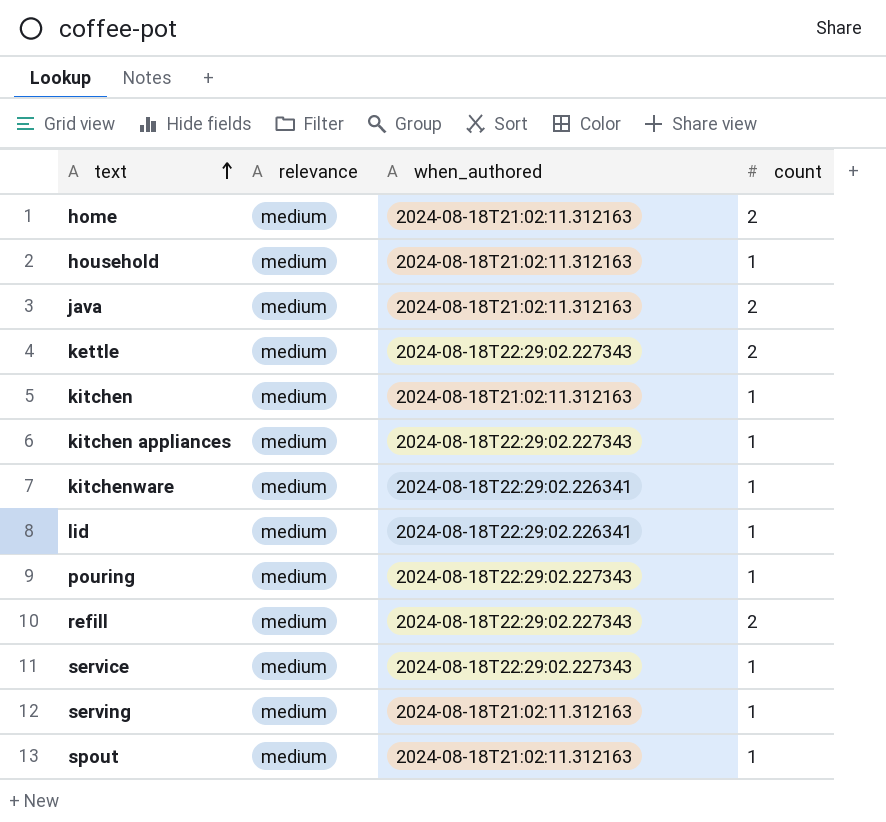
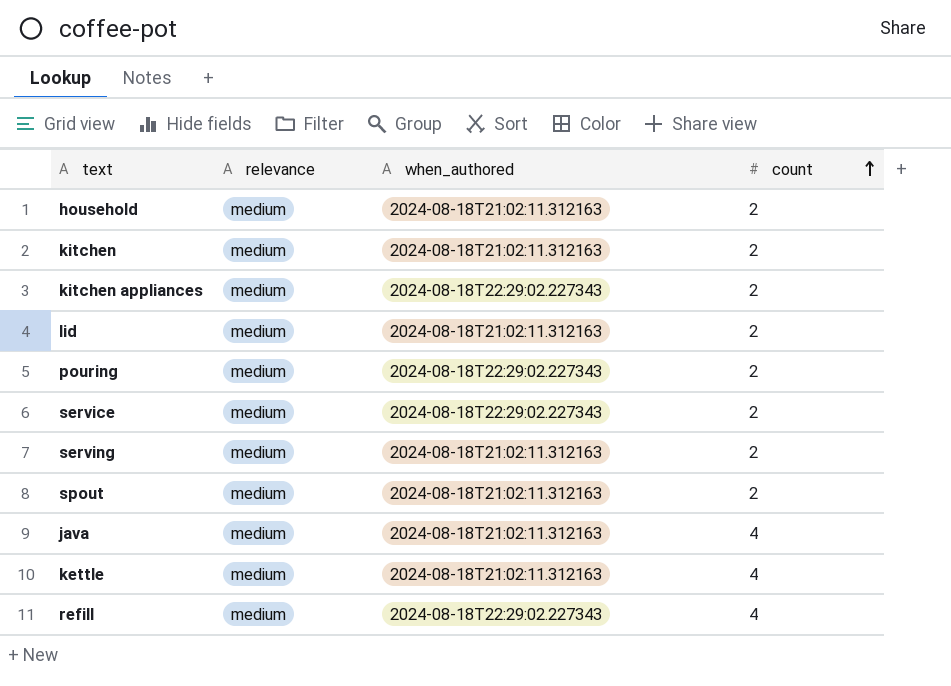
row order: text ascending -> count ascending
row home: medium | 2024-08-18T21:02:11.312163 | 2 -> none
row kitchenware: medium | 2024-08-18T22:29:02.226341 | 1 -> none
household | count: 1 -> 2
kitchen | count: 1 -> 2
kitchen appliances | count: 1 -> 2
lid | when_authored: 2024-08-18T22:29:02.226341 -> 2024-08-18T21:02:11.312163
lid | count: 1 -> 2
pouring | count: 1 -> 2
service | count: 1 -> 2
serving | count: 1 -> 2
spout | count: 1 -> 2
java | count: 2 -> 4
kettle | when_authored: 2024-08-18T22:29:02.227343 -> 2024-08-18T21:02:11.312163
kettle | count: 2 -> 4
refill | count: 2 -> 4

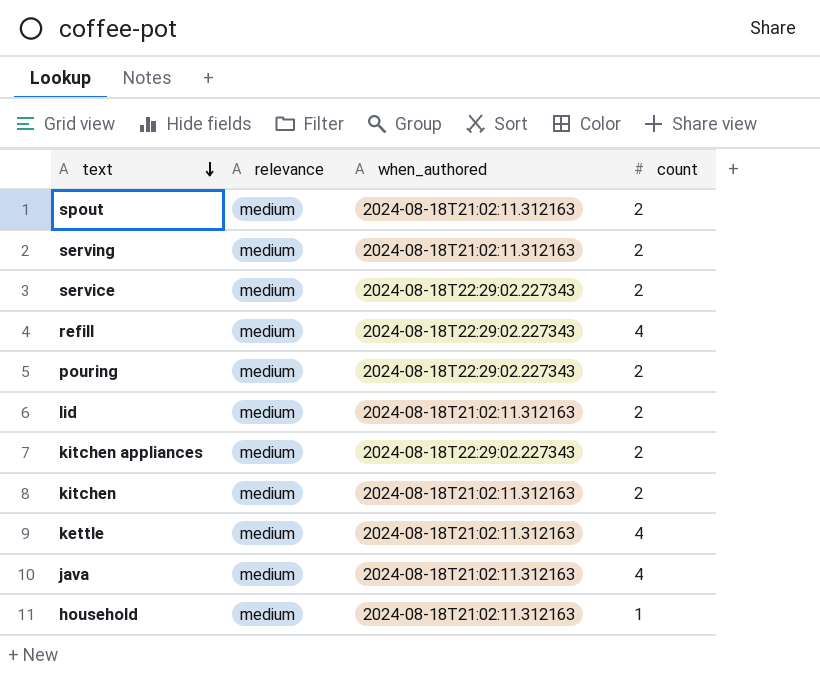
row order: count ascending -> text descending
household | count: 2 -> 1

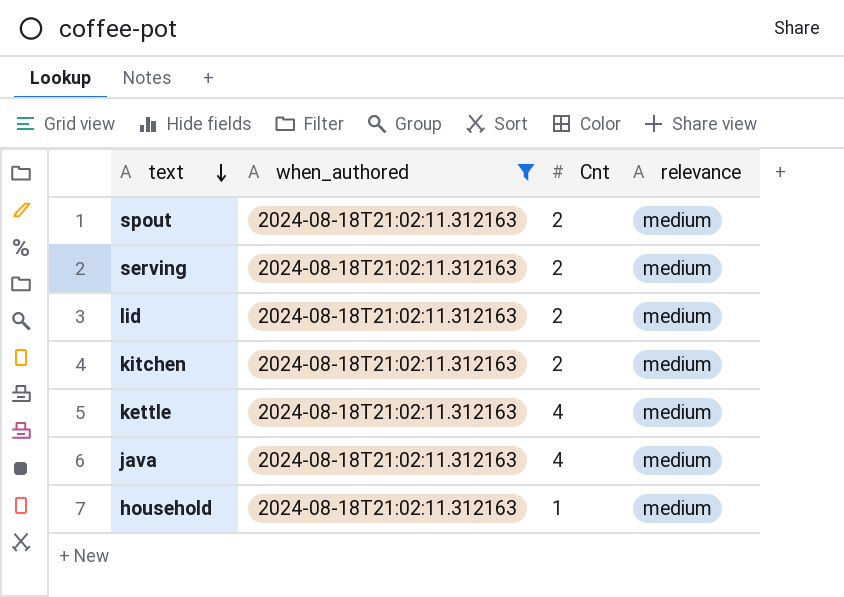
filter: none -> when_authored = 2024-08-18T21:02:11.312163
column name: count -> Cnt
column relevance | position: 2 -> 4

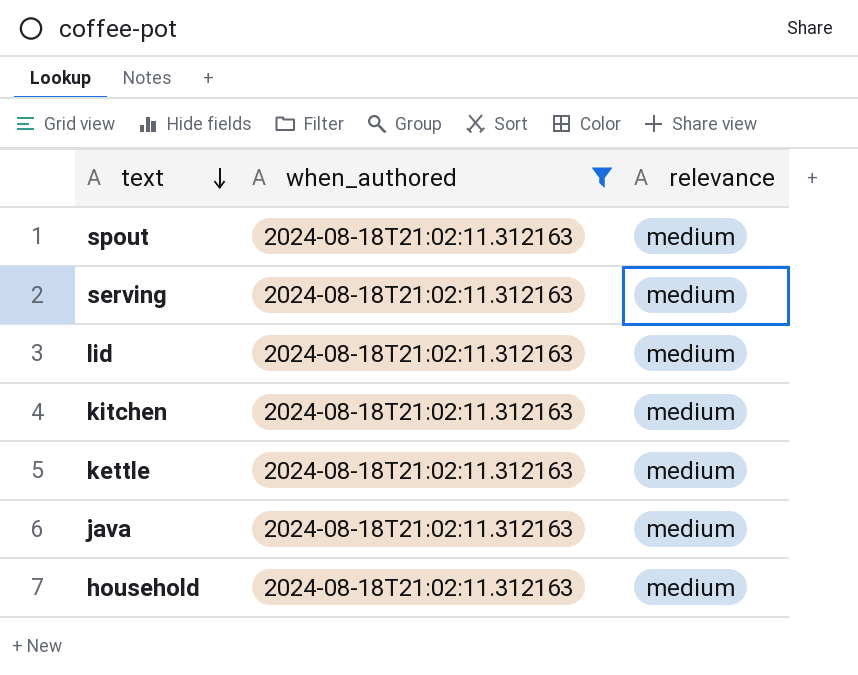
column Cnt | position: 3 -> none

